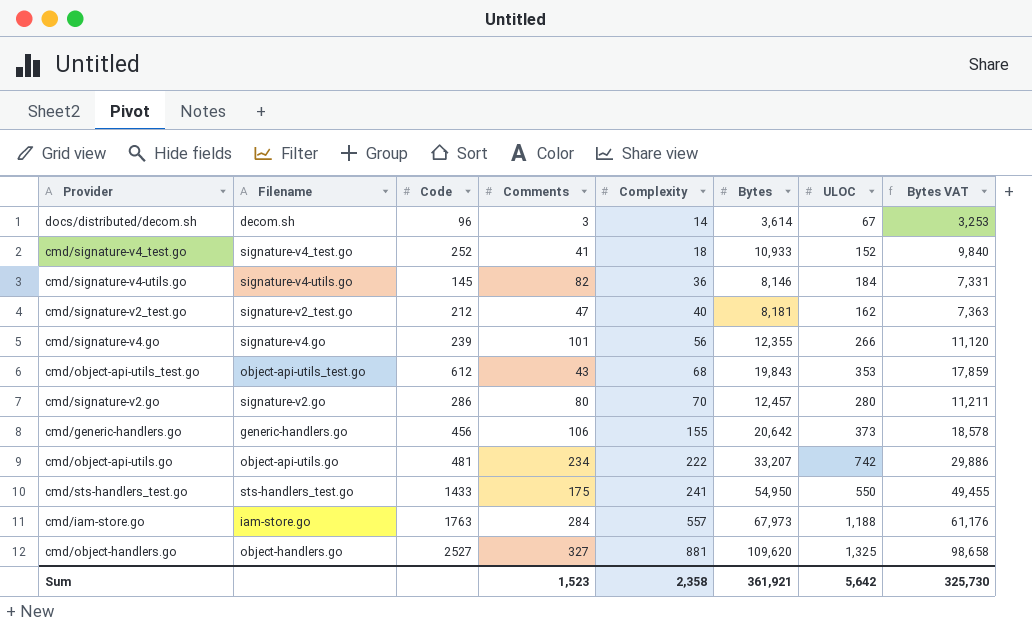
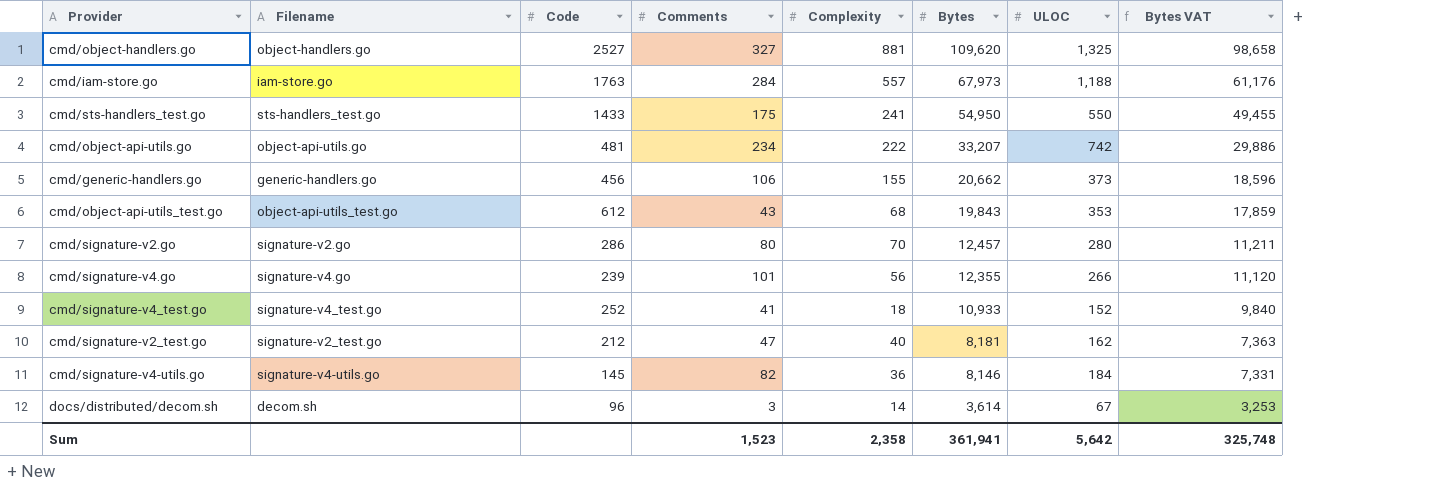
row order: Complexity ascending -> Bytes descending
cmd/generic-handlers.go | Bytes: 20,642 -> 20,662
cmd/generic-handlers.go | Bytes VAT: 18,578 -> 18,596
Sum | Bytes: 361,921 -> 361,941
Sum | Bytes VAT: 325,730 -> 325,748

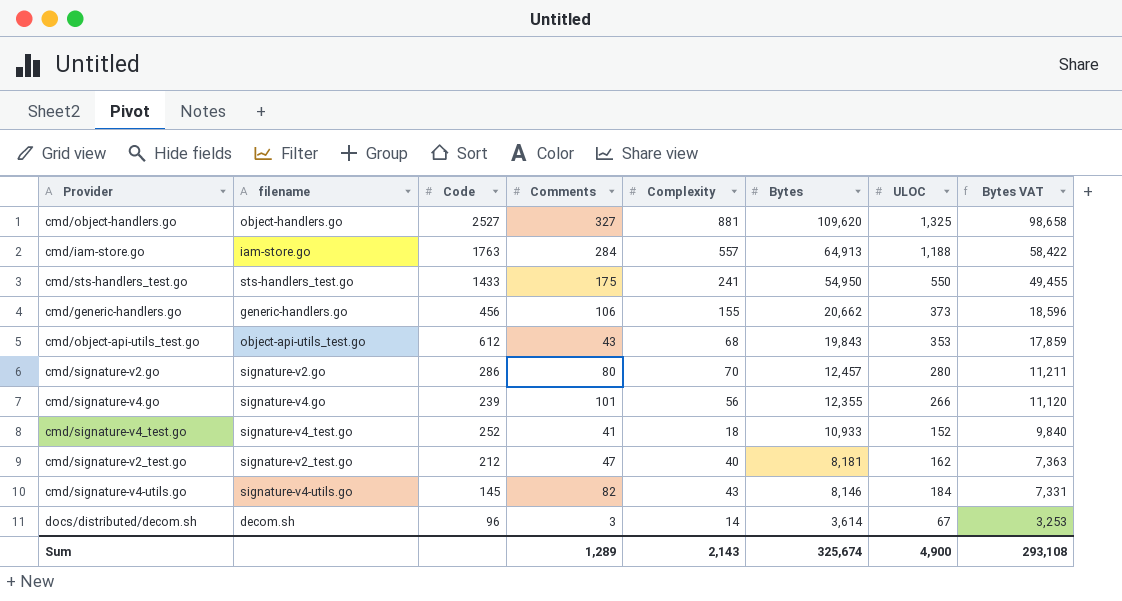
column name: Filename -> filename
row cmd/object-api-utils.go: object-api-utils.go | 481 | 234 | 222 | 33,207 | 742 | 29,886 -> none
cmd/iam-store.go | Bytes: 67,973 -> 64,913
cmd/iam-store.go | Bytes VAT: 61,176 -> 58,422
cmd/signature-v4-utils.go | Complexity: 36 -> 43
Sum | Comments: 1,523 -> 1,289
Sum | Complexity: 2,358 -> 2,143
Sum | Bytes: 361,941 -> 325,674
Sum | ULOC: 5,642 -> 4,900
Sum | Bytes VAT: 325,748 -> 293,108

